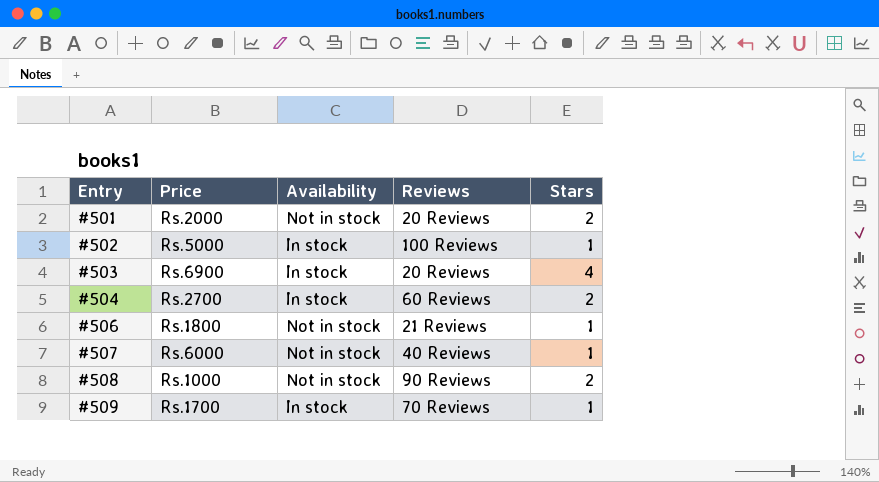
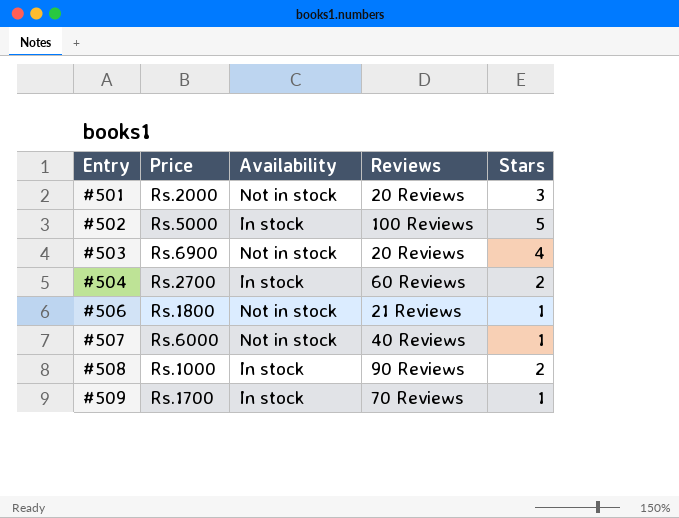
#501 | Stars: 2 -> 3
#502 | Stars: 1 -> 5
#503 | Availability: In stock -> Not in stock
#508 | Availability: Not in stock -> In stock

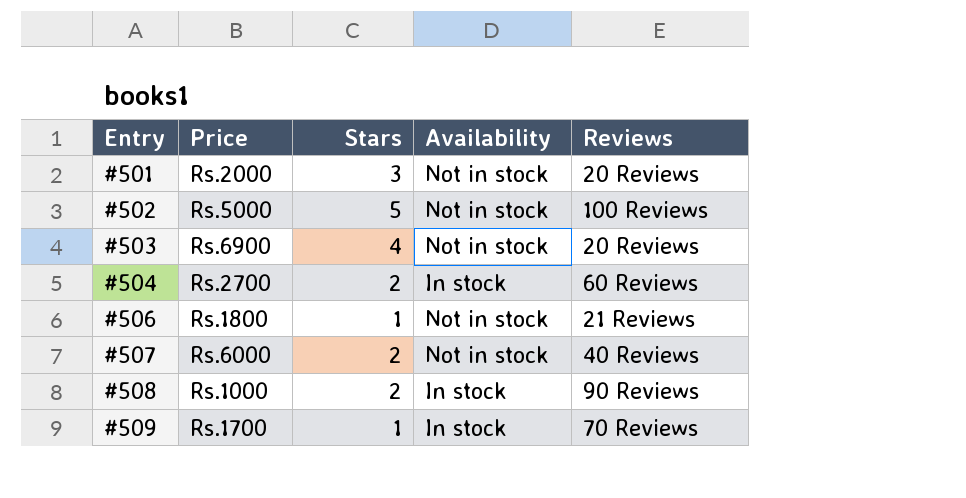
column Stars | position: 5 -> 3
#502 | Availability: In stock -> Not in stock
#507 | Stars: 1 -> 2

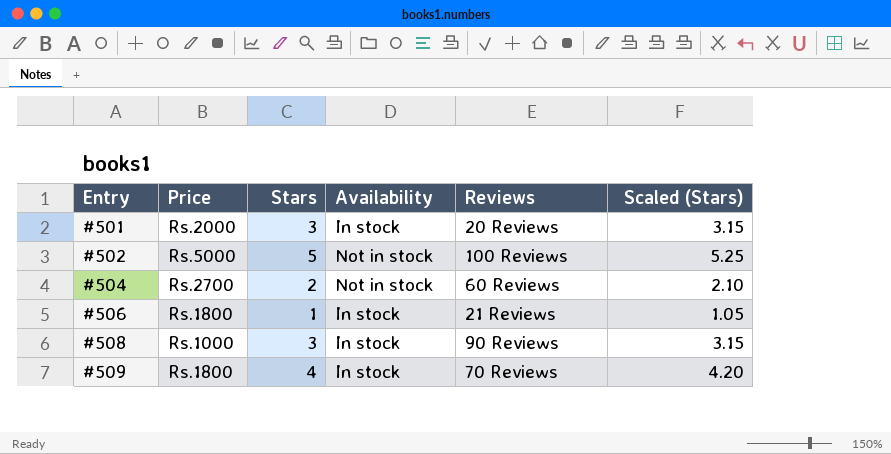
column Scaled (Stars) | formula: none -> [Stars] * 1.05
row #503: Rs.6900 | 4 | Not in stock | 20 Reviews -> none
row #507: Rs.6000 | 2 | Not in stock | 40 Reviews -> none
#501 | Availability: Not in stock -> In stock
#504 | Availability: In stock -> Not in stock
#506 | Availability: Not in stock -> In stock
#508 | Stars: 2 -> 3
#509 | Price: Rs.1700 -> Rs.1800
#509 | Stars: 1 -> 4

